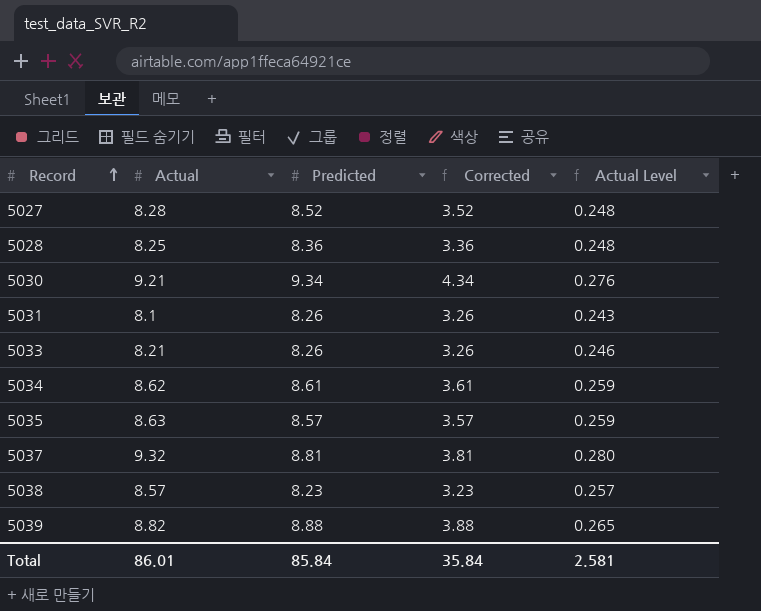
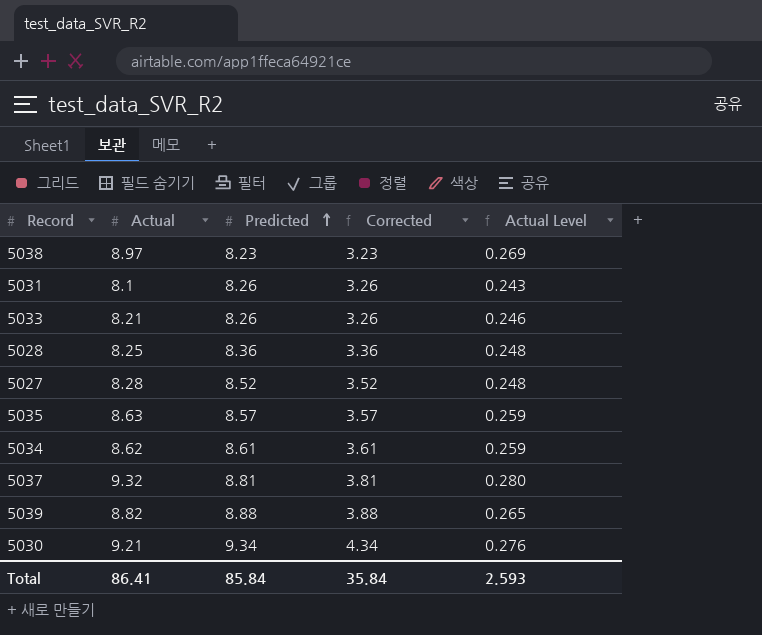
row order: Record ascending -> Predicted ascending
5038 | Actual: 8.57 -> 8.97
5038 | Actual Level: 0.257 -> 0.269
Total | Actual: 86.01 -> 86.41
Total | Actual Level: 2.581 -> 2.593

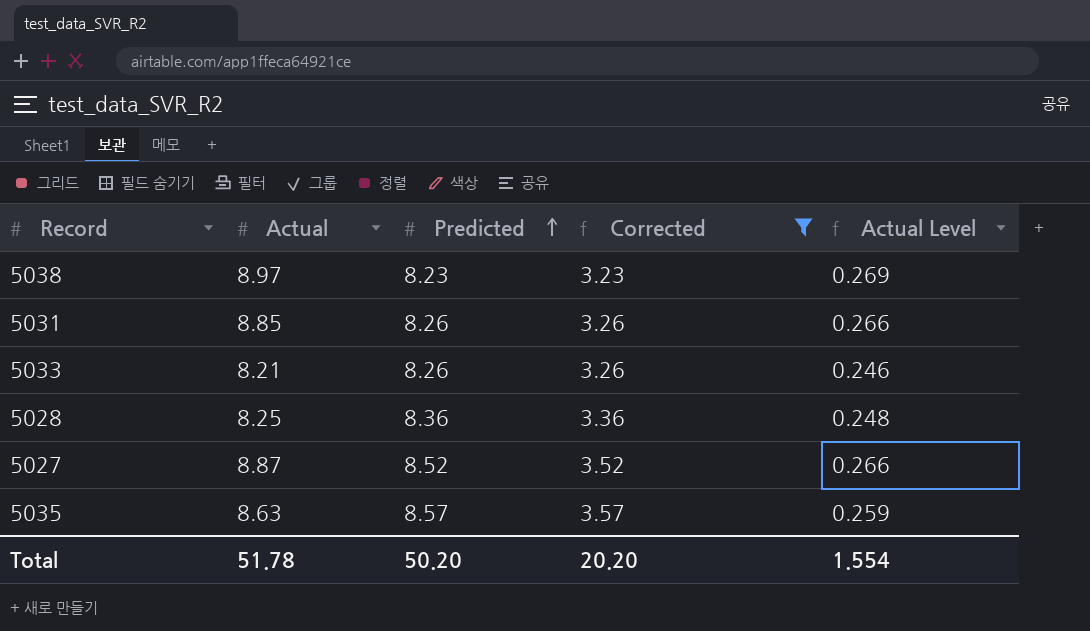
filter: none -> Corrected <= 3.57
5031 | Actual: 8.1 -> 8.85
5031 | Actual Level: 0.243 -> 0.266
5027 | Actual: 8.28 -> 8.87
5027 | Actual Level: 0.248 -> 0.266
Total | Actual: 86.41 -> 51.78
Total | Predicted: 85.84 -> 50.20
Total | Corrected: 35.84 -> 20.20
Total | Actual Level: 2.593 -> 1.554

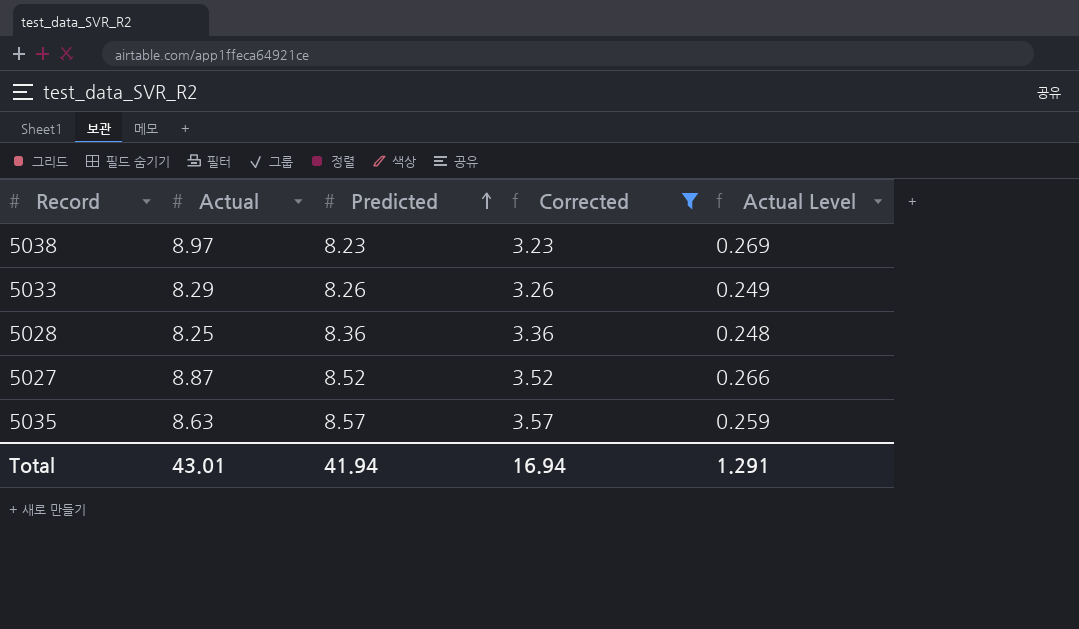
row 5031: 8.85 | 8.26 | 3.26 | 0.266 -> none
5033 | Actual: 8.21 -> 8.29
5033 | Actual Level: 0.246 -> 0.249
Total | Actual: 51.78 -> 43.01
Total | Predicted: 50.20 -> 41.94
Total | Corrected: 20.20 -> 16.94
Total | Actual Level: 1.554 -> 1.291

